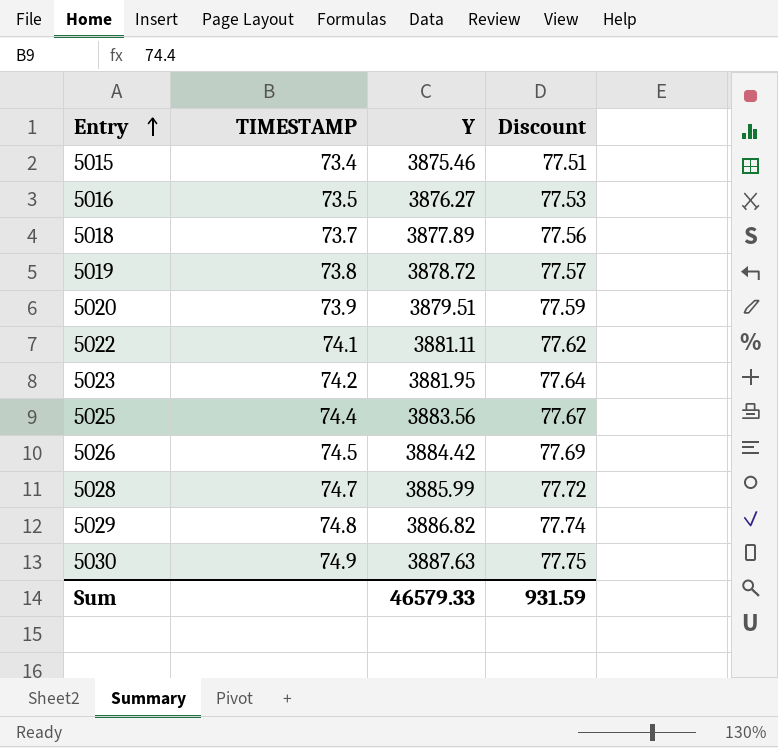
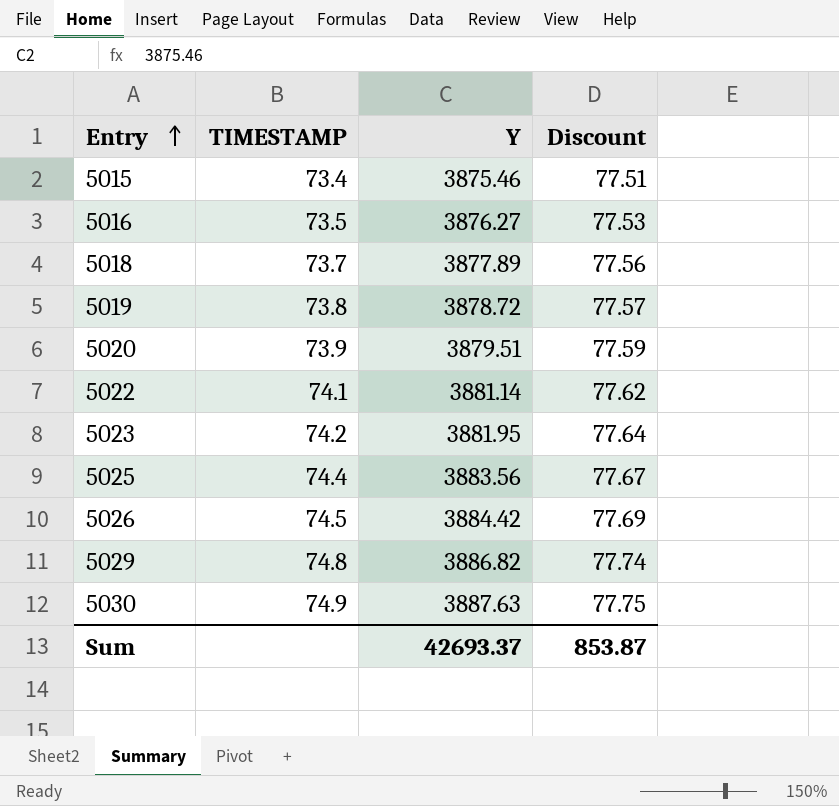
row 5028: 74.7 | 3885.99 | 77.72 -> none
5022 | Y: 3881.11 -> 3881.14
Sum | Y: 46579.33 -> 42693.37
Sum | Discount: 931.59 -> 853.87

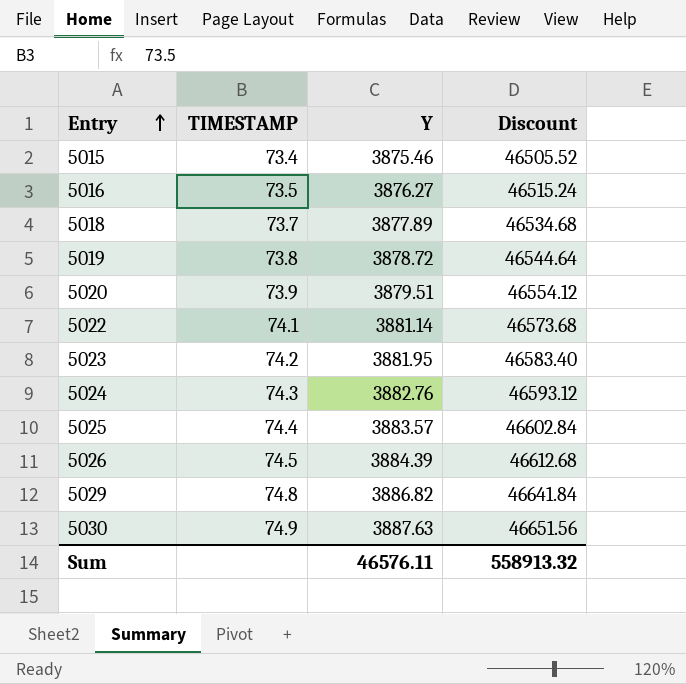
column Discount | formula: [Y] * 0.02 -> [Y] * 12
row 5024: none -> 74.3 | 3882.76 | 46593.12
5025 | Y: 3883.56 -> 3883.57
5026 | Y: 3884.42 -> 3884.39
Sum | Y: 42693.37 -> 46576.11
Sum | Discount: 853.87 -> 558913.32

